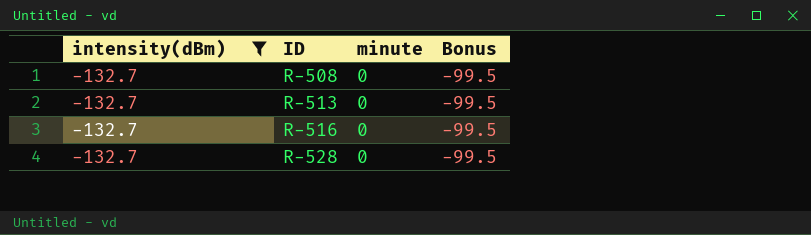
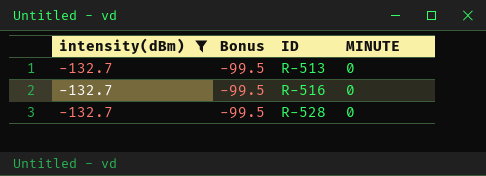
column Bonus | position: 4 -> 2
column name: minute -> MINUTE
row R-508: -132.7 | 0 | -99.5 -> none

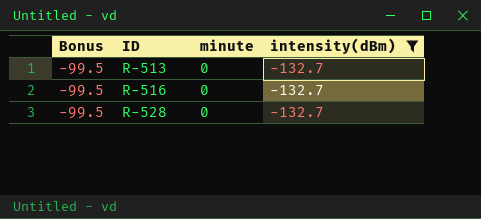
column name: MINUTE -> minute
column intensity(dBm) | position: 1 -> 4

